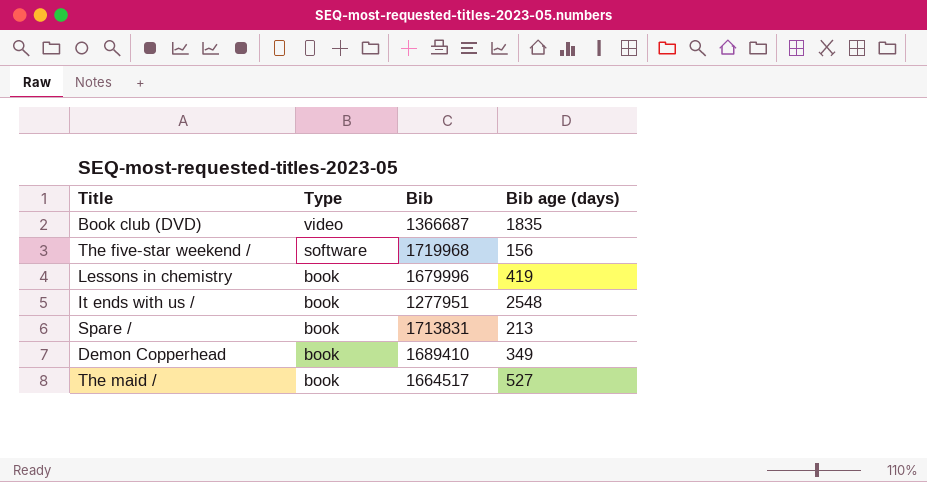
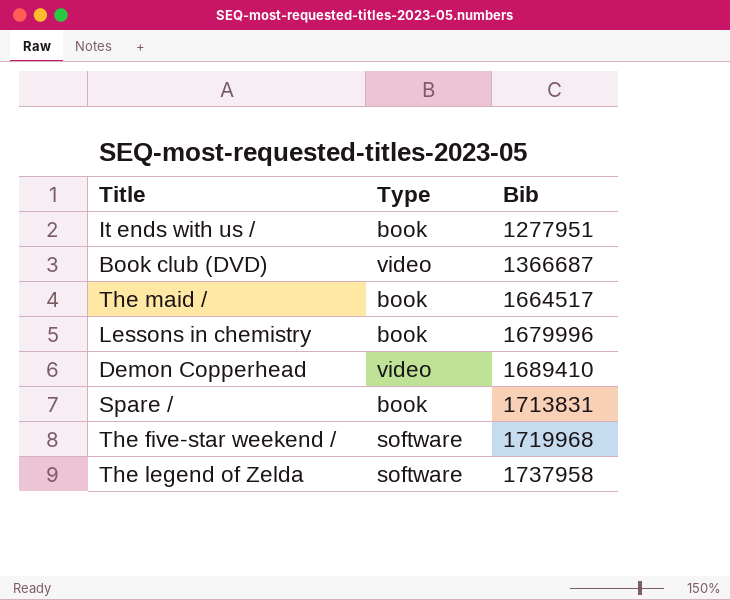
row order: Type descending -> Bib ascending
column Bib age (days) | position: 4 -> none
Demon Copperhead | Type: book -> video
row The legend of Zelda: none -> software | 1737958

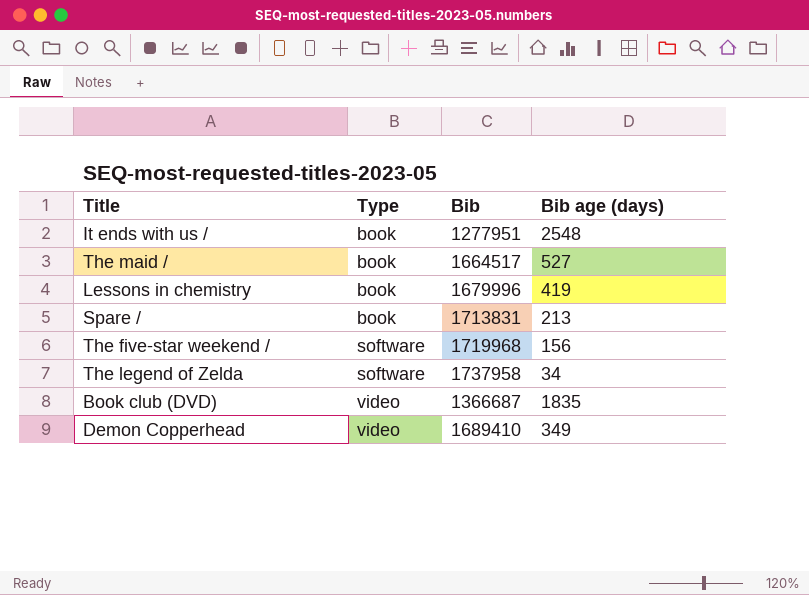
row order: Bib ascending -> Type ascending
column Bib age (days) | position: none -> 4

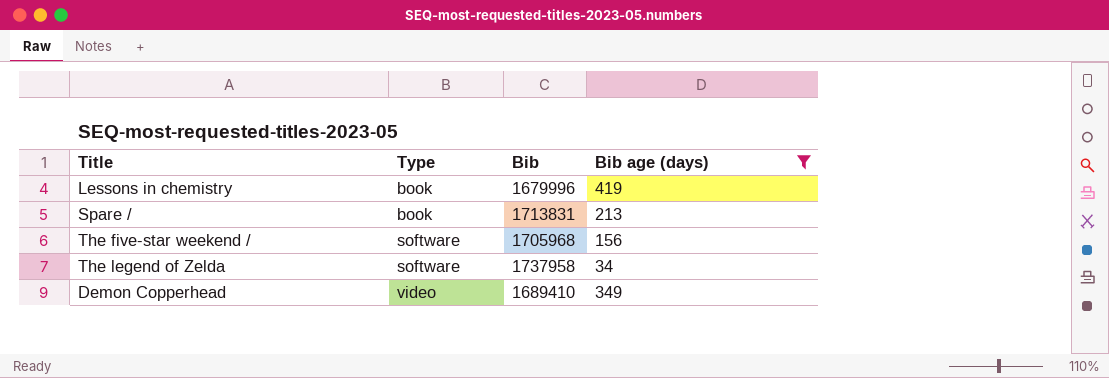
filter: none -> Bib age (days) <= 419
The five-star weekend / | Bib: 1719968 -> 1705968

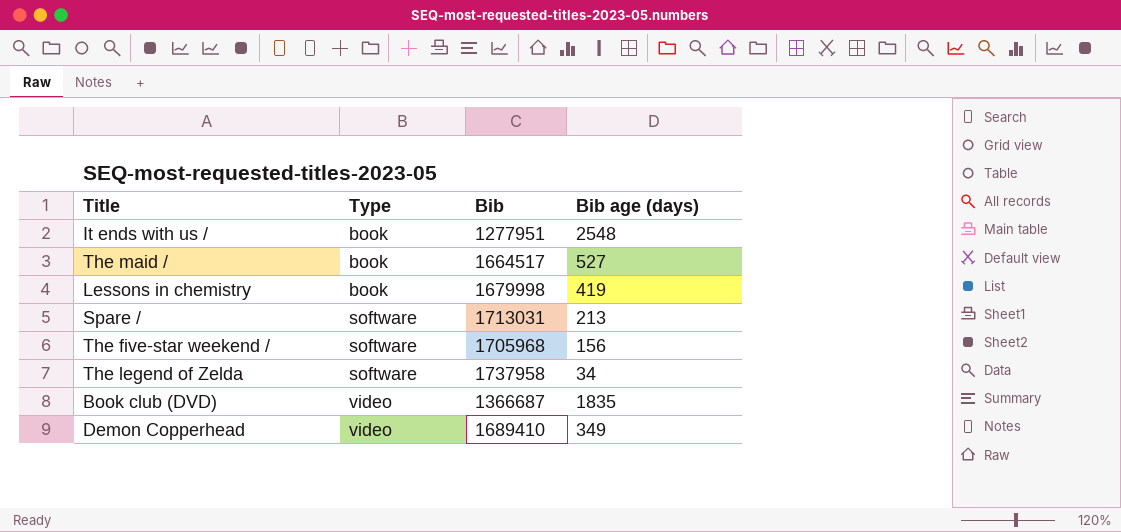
filter: Bib age (days) <= 419 -> none
Lessons in chemistry | Bib: 1679996 -> 1679998
Spare / | Type: book -> software
Spare / | Bib: 1713831 -> 1713031

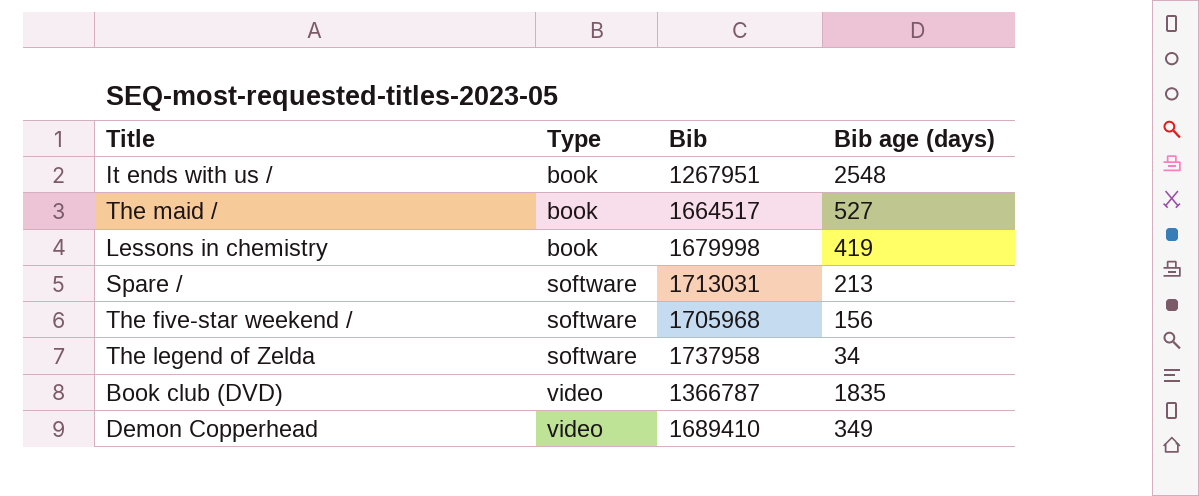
It ends with us / | Bib: 1277951 -> 1267951
Book club (DVD) | Bib: 1366687 -> 1366787

